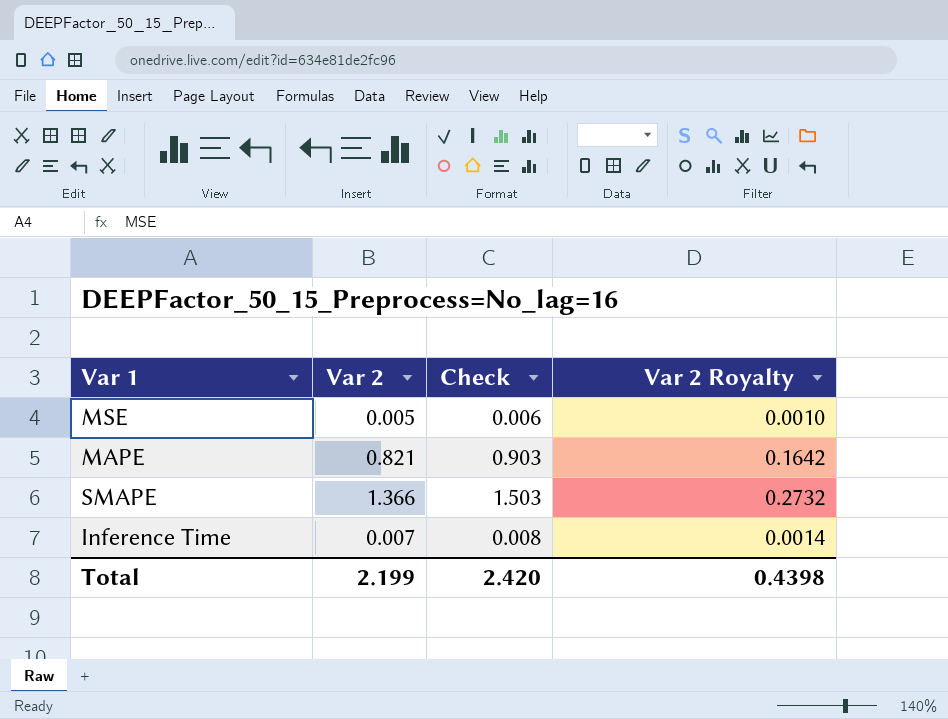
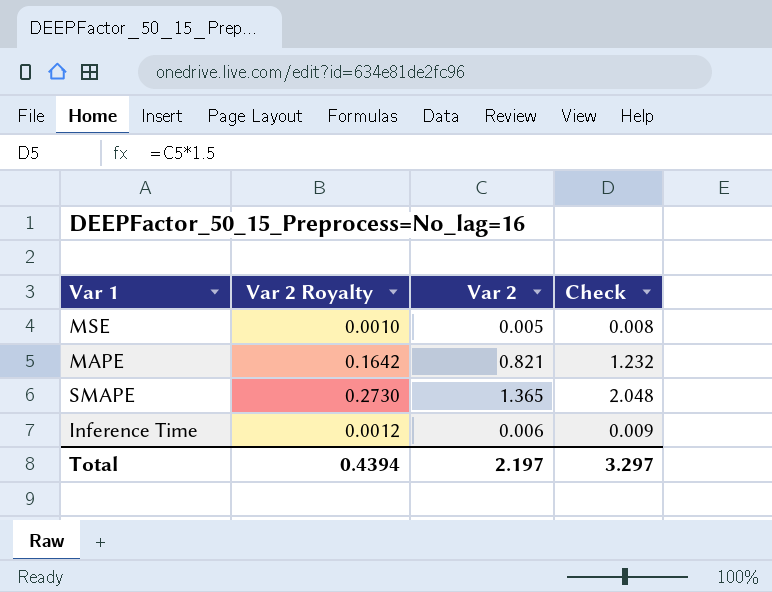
column Var 2 Royalty | position: 4 -> 2
column Check | formula: [Var 2] * 1.1 -> [Var 2] * 1.5
SMAPE | Var 2 Royalty: 0.2732 -> 0.2730
SMAPE | Var 2: 1.366 -> 1.365
Inference Time | Var 2 Royalty: 0.0014 -> 0.0012
Inference Time | Var 2: 0.007 -> 0.006
Total | Var 2 Royalty: 0.4398 -> 0.4394
Total | Var 2: 2.199 -> 2.197
Total | Check: 2.420 -> 3.297

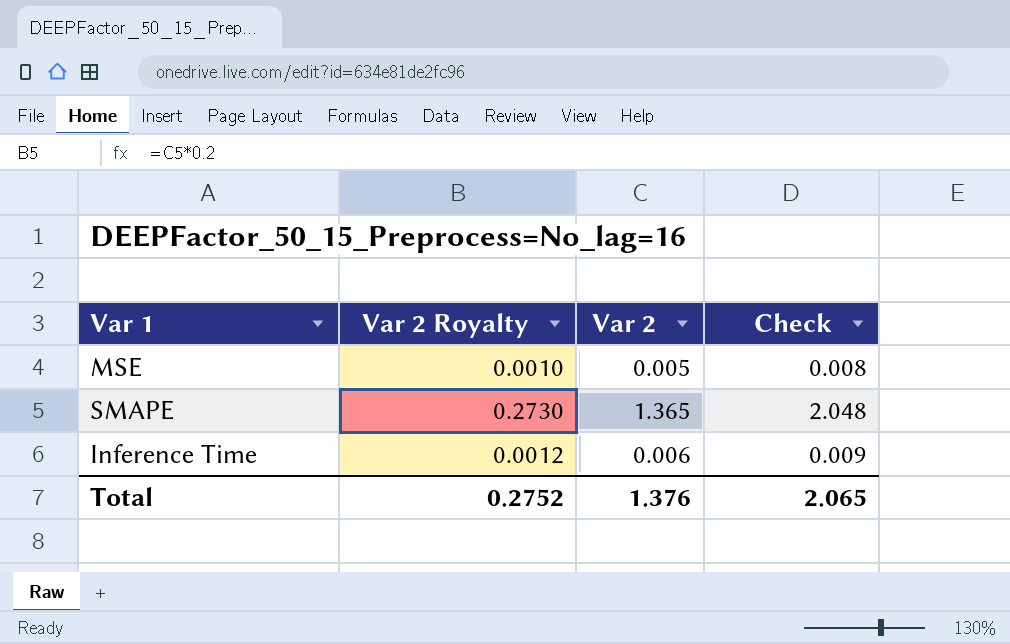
row MAPE: 0.1642 | 0.821 | 1.232 -> none
Total | Var 2 Royalty: 0.4394 -> 0.2752
Total | Var 2: 2.197 -> 1.376
Total | Check: 3.297 -> 2.065

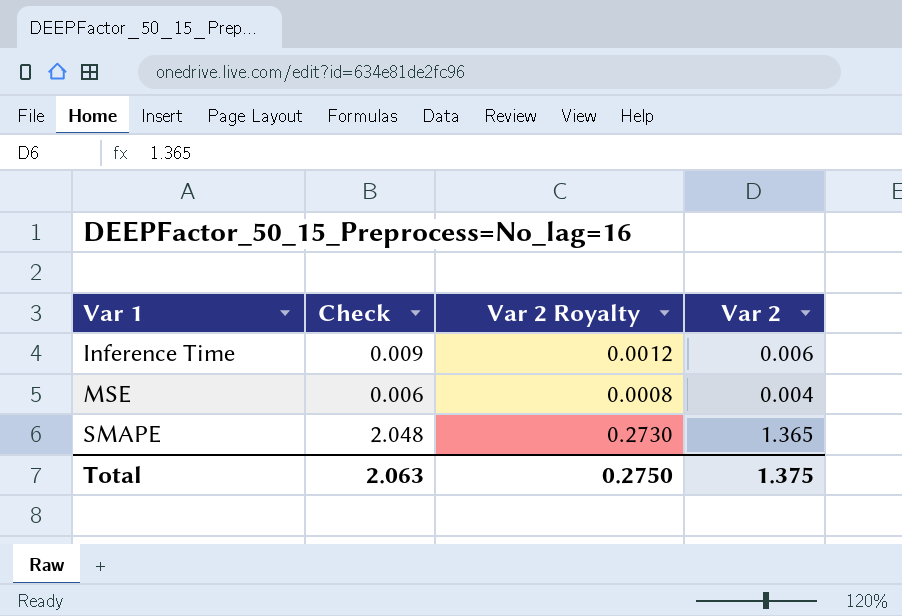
row order: none -> Var 1 ascending
column Check | position: 4 -> 2
MSE | Check: 0.008 -> 0.006
MSE | Var 2 Royalty: 0.0010 -> 0.0008
MSE | Var 2: 0.005 -> 0.004
Total | Check: 2.065 -> 2.063
Total | Var 2 Royalty: 0.2752 -> 0.2750
Total | Var 2: 1.376 -> 1.375

